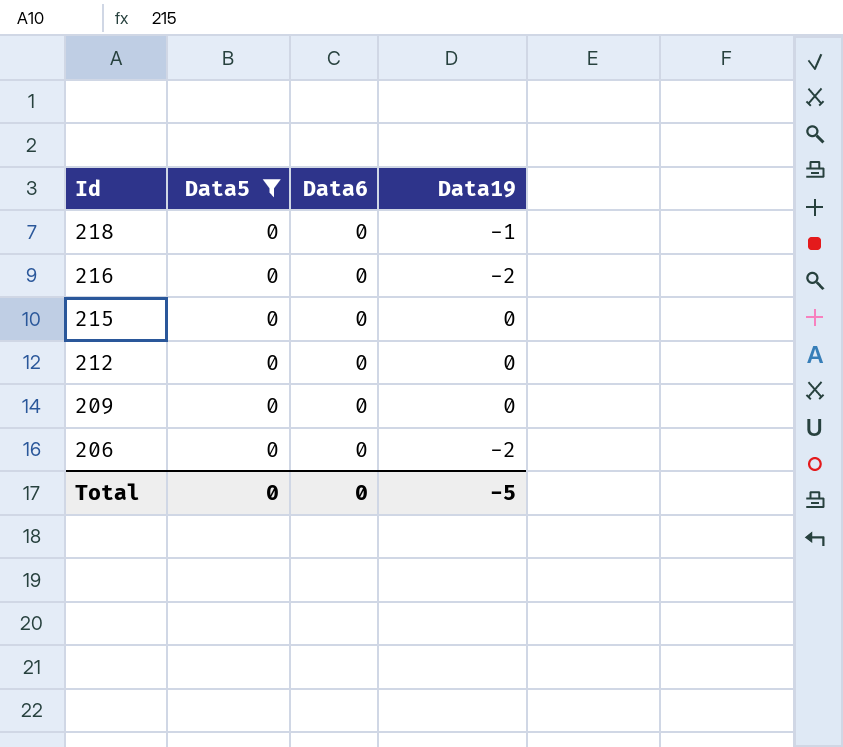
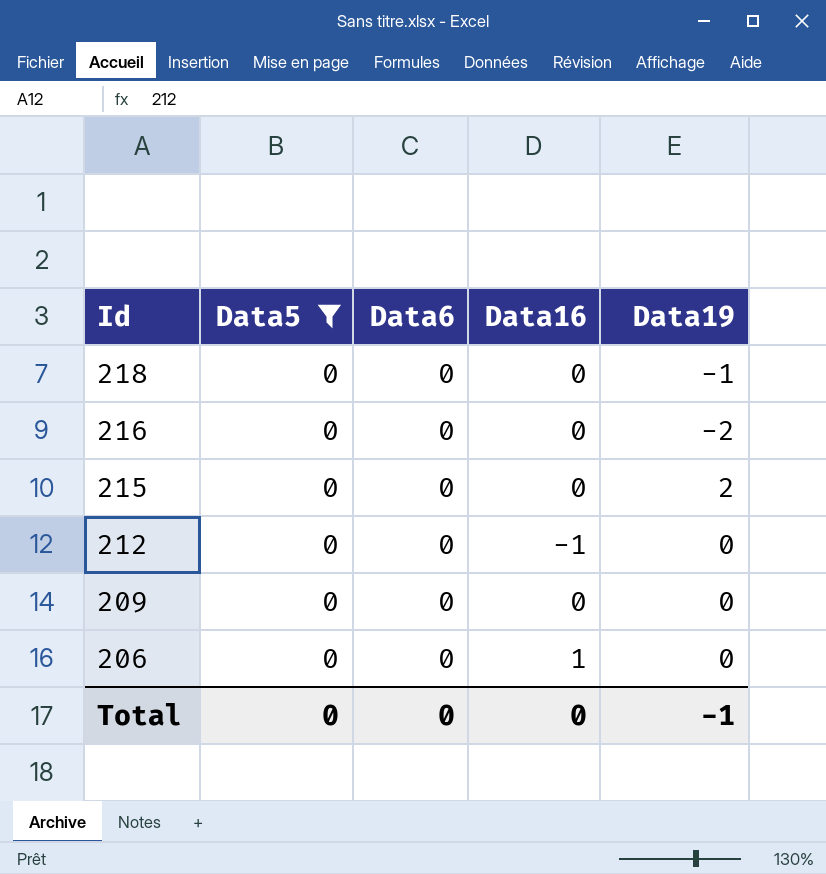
column Data16 | position: none -> 4
215 | Data19: 0 -> 2
206 | Data19: -2 -> 0
Total | Data19: -5 -> -1

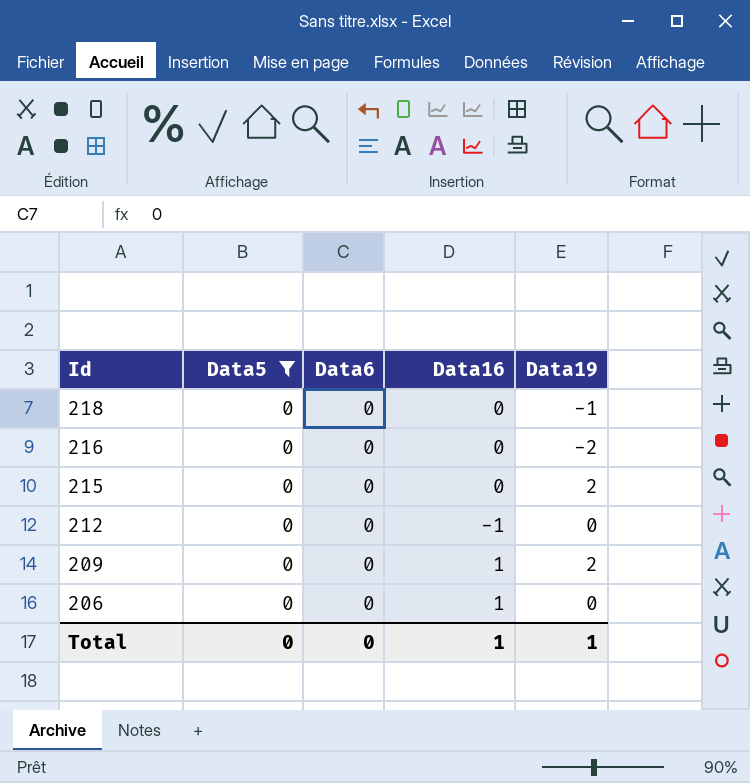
209 | Data16: 0 -> 1
209 | Data19: 0 -> 2
Total | Data16: 0 -> 1
Total | Data19: -1 -> 1

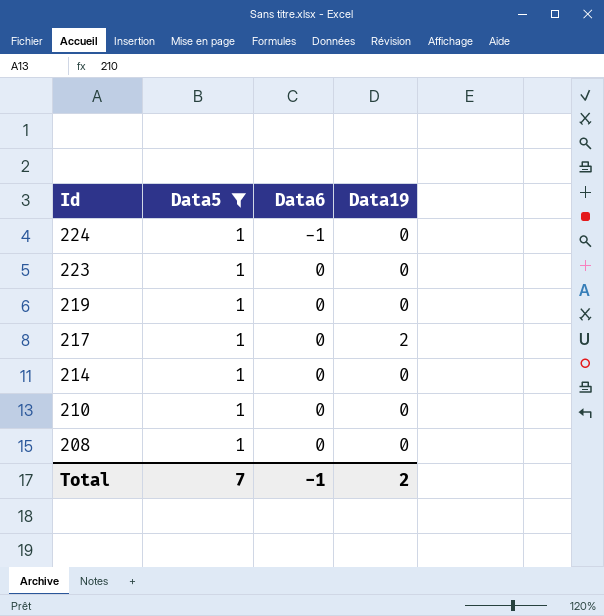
filter: Data5 = 0 -> Data5 = 1
column Data16 | position: 4 -> none
Total | Data5: 0 -> 7
Total | Data6: 0 -> -1
Total | Data19: 1 -> 2

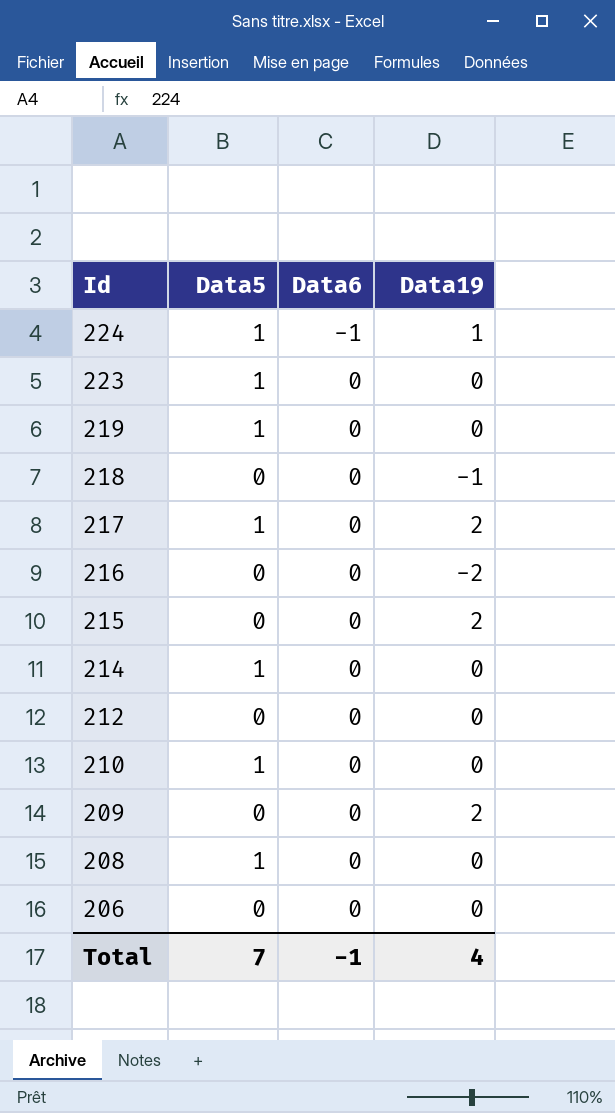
filter: Data5 = 1 -> none
224 | Data19: 0 -> 1
Total | Data19: 2 -> 4

